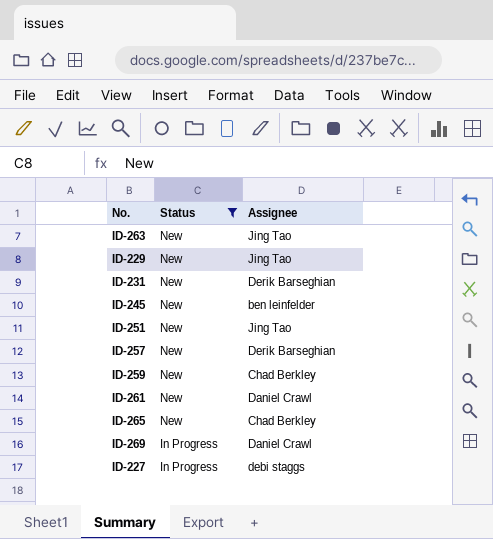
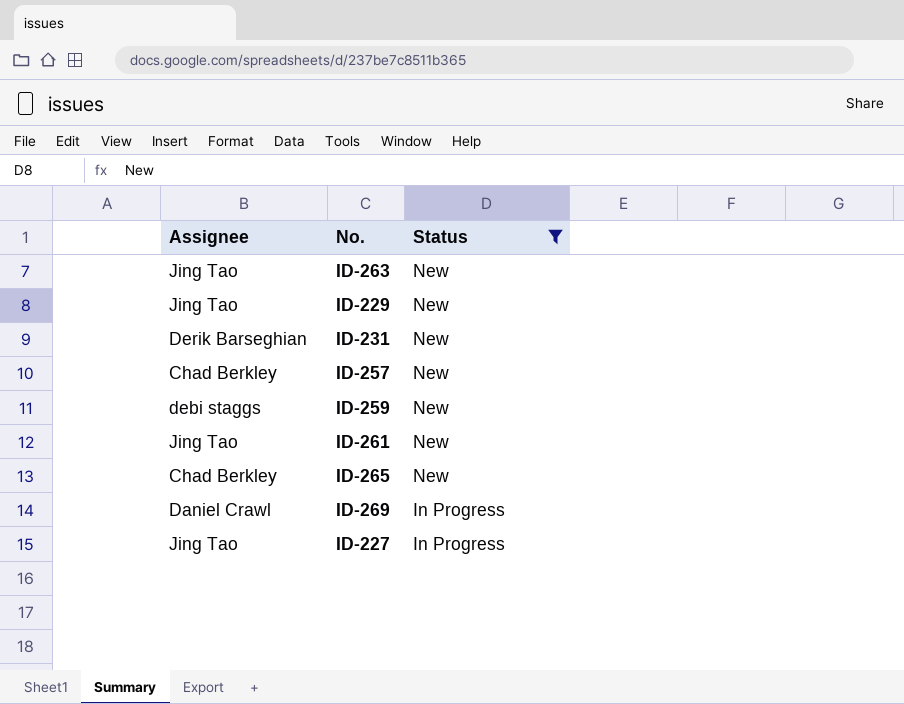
column Assignee | position: 3 -> 1
row ID-245: New | ben leinfelder -> none
row ID-251: New | Jing Tao -> none
ID-257 | Assignee: Derik Barseghian -> Chad Berkley
ID-259 | Assignee: Chad Berkley -> debi staggs
ID-261 | Assignee: Daniel Crawl -> Jing Tao
ID-227 | Assignee: debi staggs -> Jing Tao

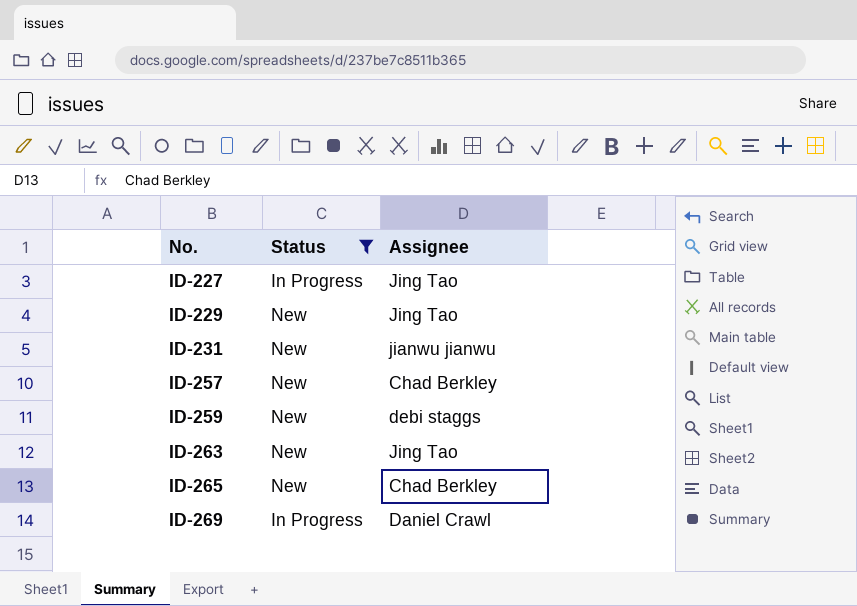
row order: Status descending -> No. ascending
column Assignee | position: 1 -> 3
row ID-261: Jing Tao | New -> none
ID-231 | Assignee: Derik Barseghian -> jianwu jianwu

